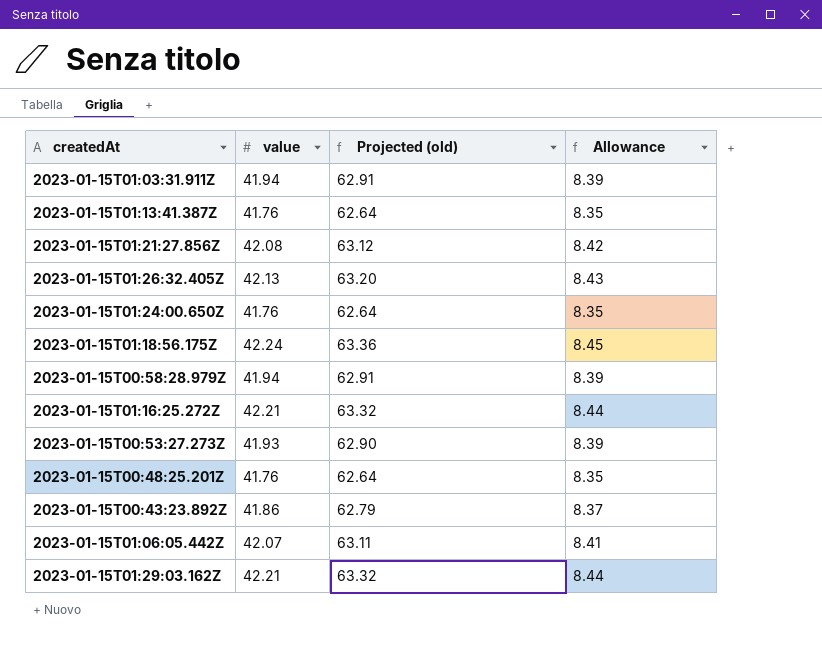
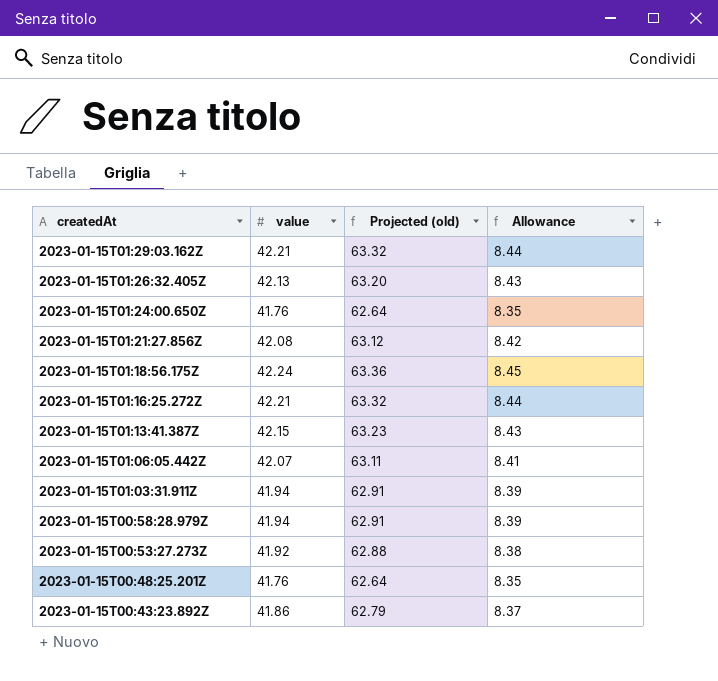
row order: none -> createdAt descending
2023-01-15T01:13:41.387Z | value: 41.76 -> 42.15
2023-01-15T01:13:41.387Z | Projected (old): 62.64 -> 63.23
2023-01-15T01:13:41.387Z | Allowance: 8.35 -> 8.43
2023-01-15T00:53:27.273Z | value: 41.93 -> 41.92
2023-01-15T00:53:27.273Z | Projected (old): 62.90 -> 62.88
2023-01-15T00:53:27.273Z | Allowance: 8.39 -> 8.38

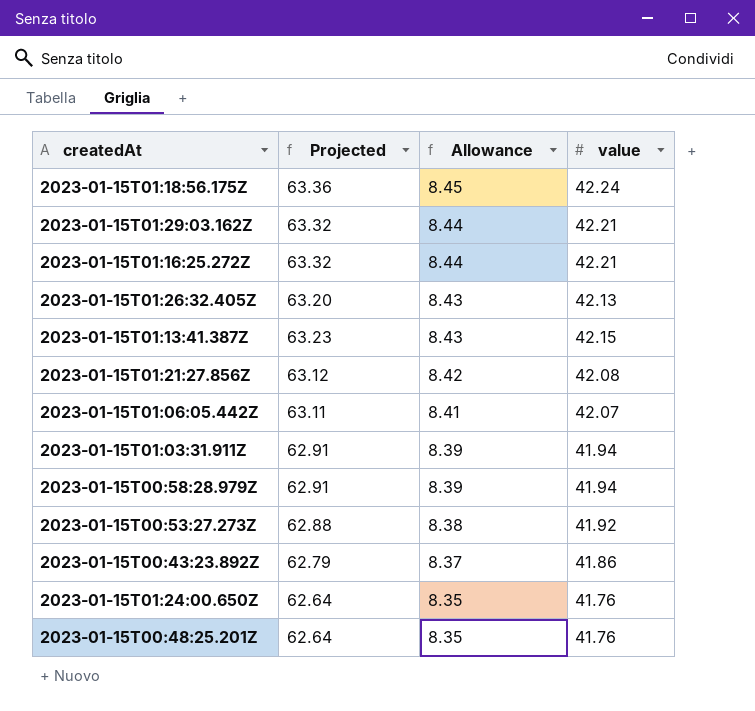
row order: createdAt descending -> Allowance descending
column name: Projected (old) -> Projected
column value | position: 2 -> 4

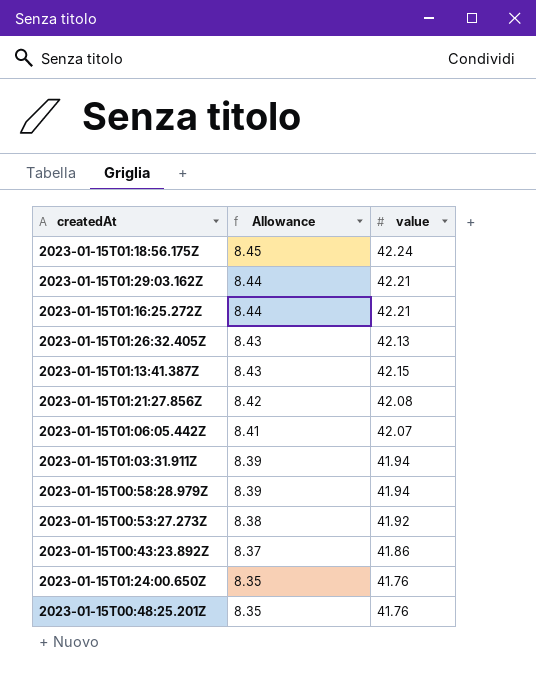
column Projected | formula: [value] * 1.5 -> none

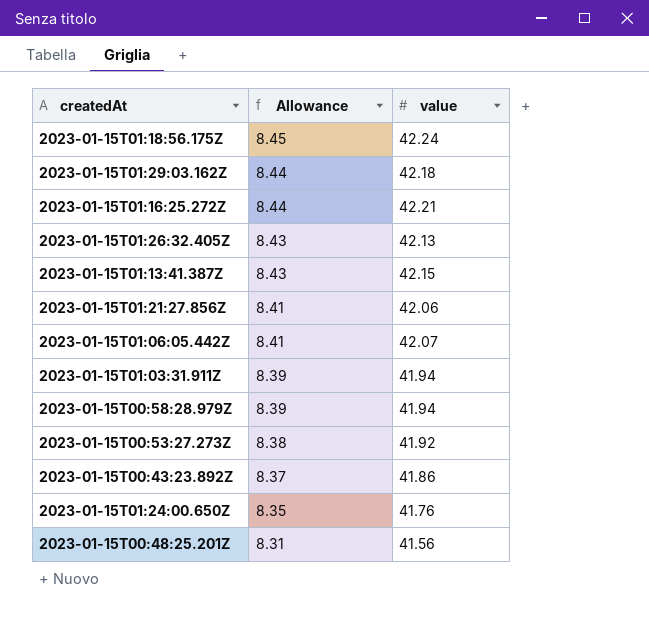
2023-01-15T01:29:03.162Z | value: 42.21 -> 42.18
2023-01-15T01:21:27.856Z | Allowance: 8.42 -> 8.41
2023-01-15T01:21:27.856Z | value: 42.08 -> 42.06
2023-01-15T00:48:25.201Z | Allowance: 8.35 -> 8.31
2023-01-15T00:48:25.201Z | value: 41.76 -> 41.56

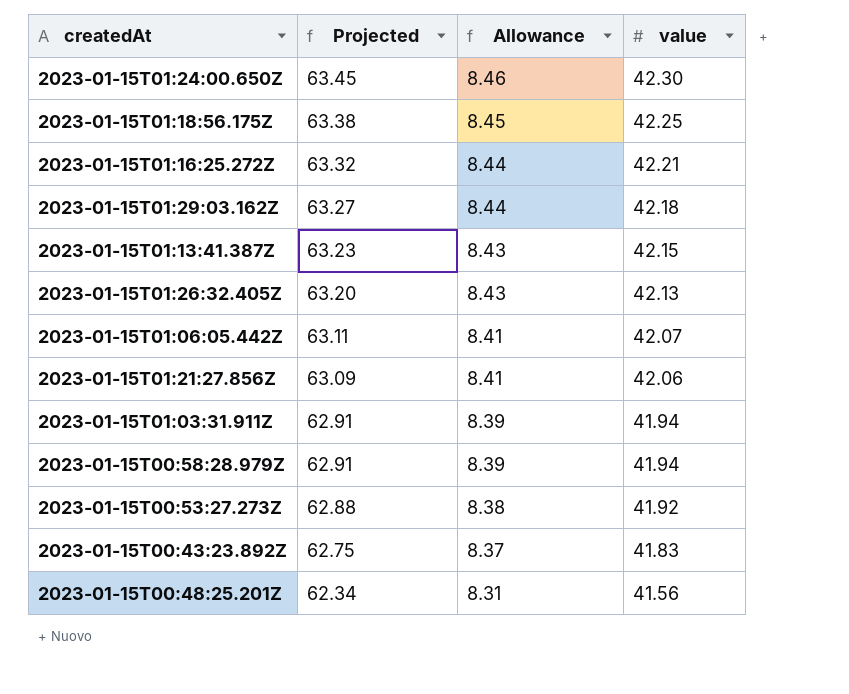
row order: Allowance descending -> Projected descending
column Projected | formula: none -> [value] * 1.5
2023-01-15T01:24:00.650Z | Allowance: 8.35 -> 8.46
2023-01-15T01:24:00.650Z | value: 41.76 -> 42.30
2023-01-15T01:18:56.175Z | value: 42.24 -> 42.25
2023-01-15T00:43:23.892Z | value: 41.86 -> 41.83

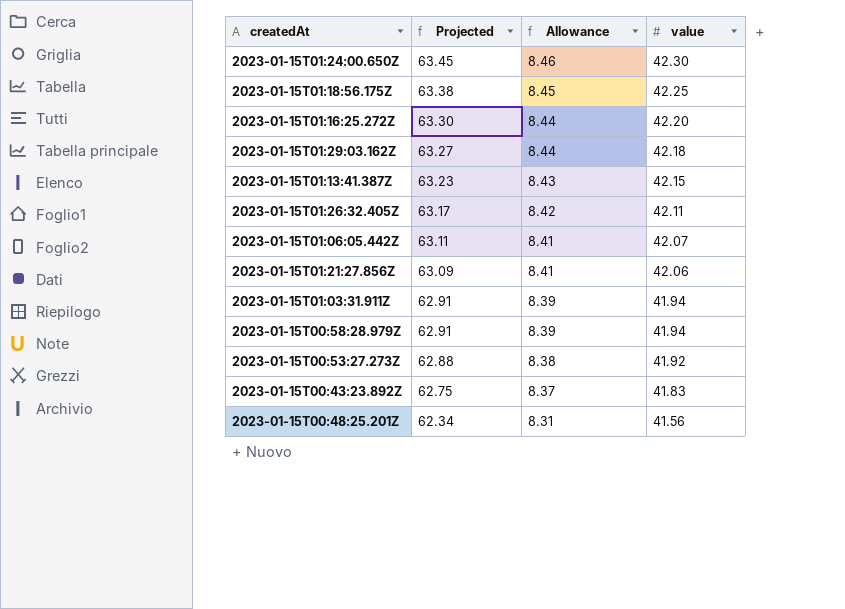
2023-01-15T01:16:25.272Z | Projected: 63.32 -> 63.30
2023-01-15T01:16:25.272Z | value: 42.21 -> 42.20
2023-01-15T01:26:32.405Z | Projected: 63.20 -> 63.17
2023-01-15T01:26:32.405Z | Allowance: 8.43 -> 8.42
2023-01-15T01:26:32.405Z | value: 42.13 -> 42.11

